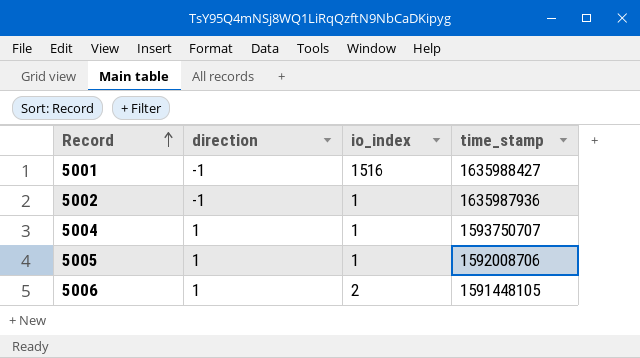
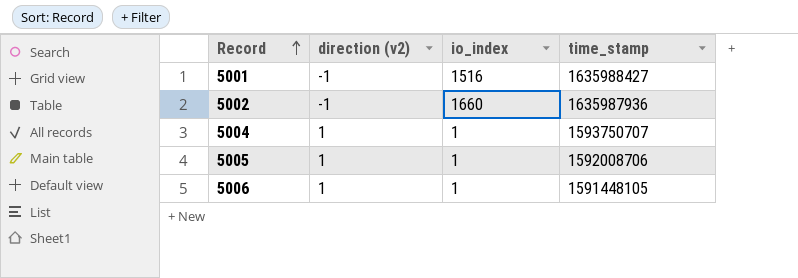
column name: direction -> direction (v2)
5002 | io_index: 1 -> 1660
5006 | io_index: 2 -> 1

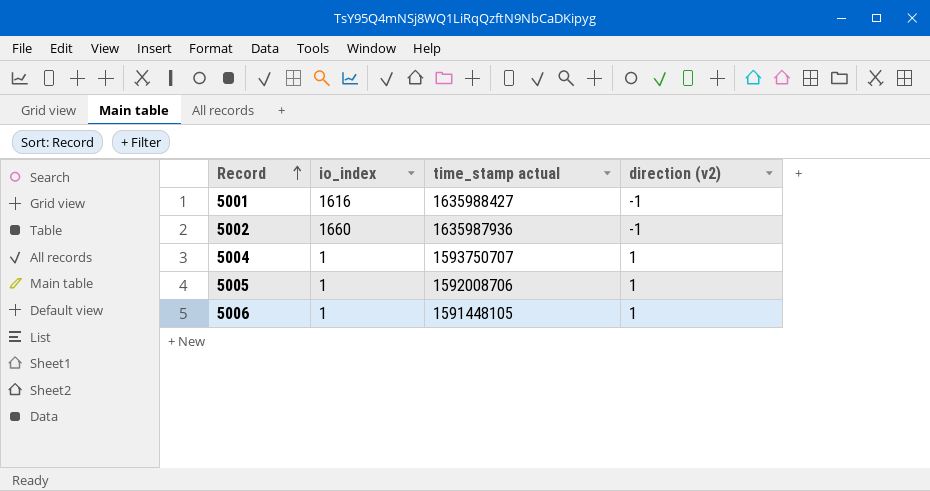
column name: time_stamp -> time_stamp actual
column direction (v2) | position: 2 -> 4
5001 | io_index: 1516 -> 1616

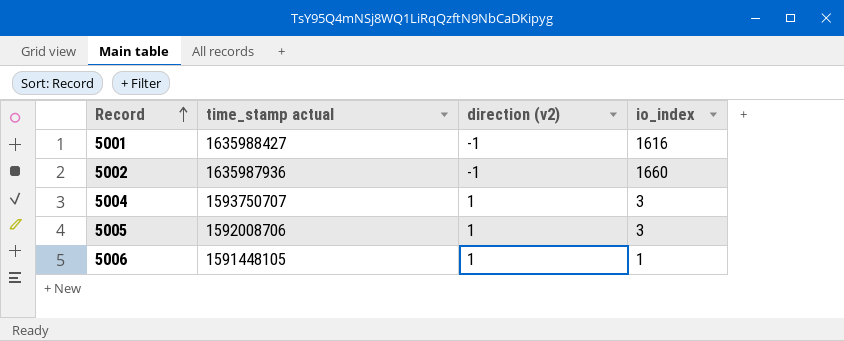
column io_index | position: 2 -> 4
5004 | io_index: 1 -> 3
5005 | io_index: 1 -> 3

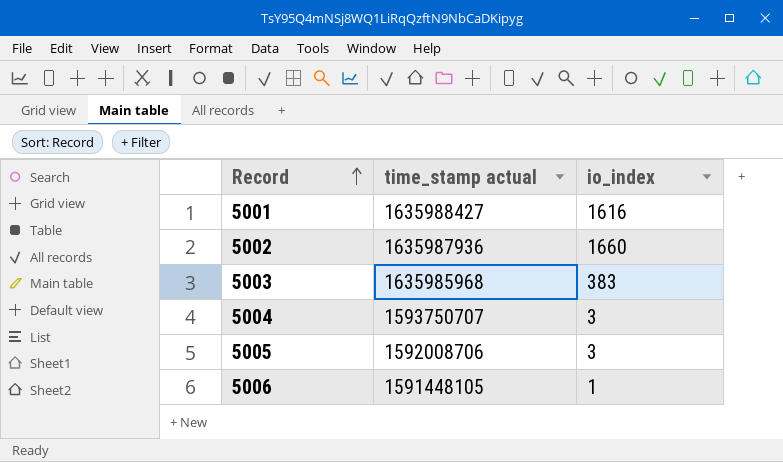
column direction (v2) | position: 3 -> none
row 5003: none -> 1635985968 | 383

